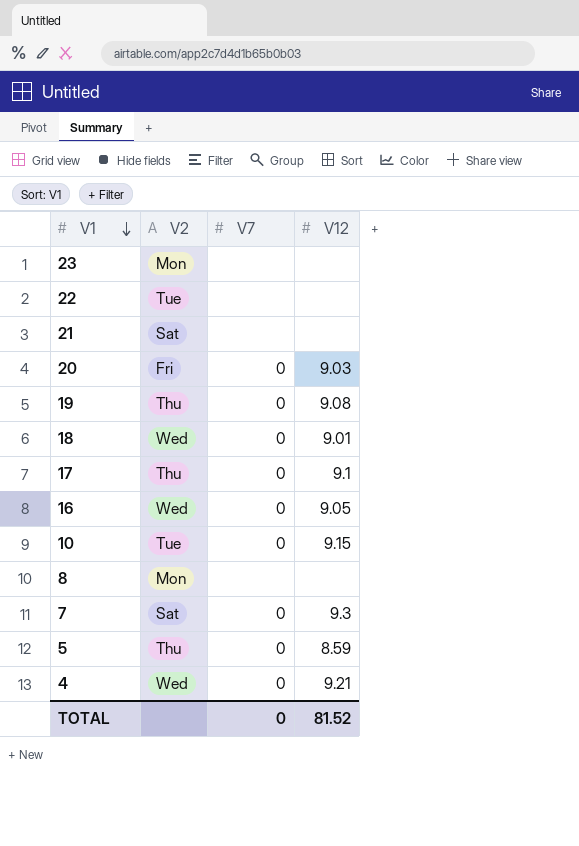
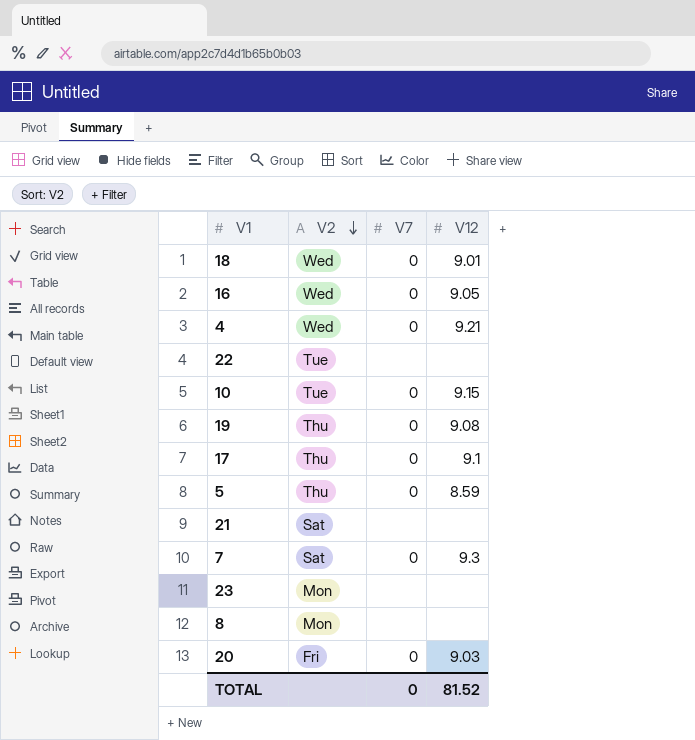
row order: V1 descending -> V2 descending

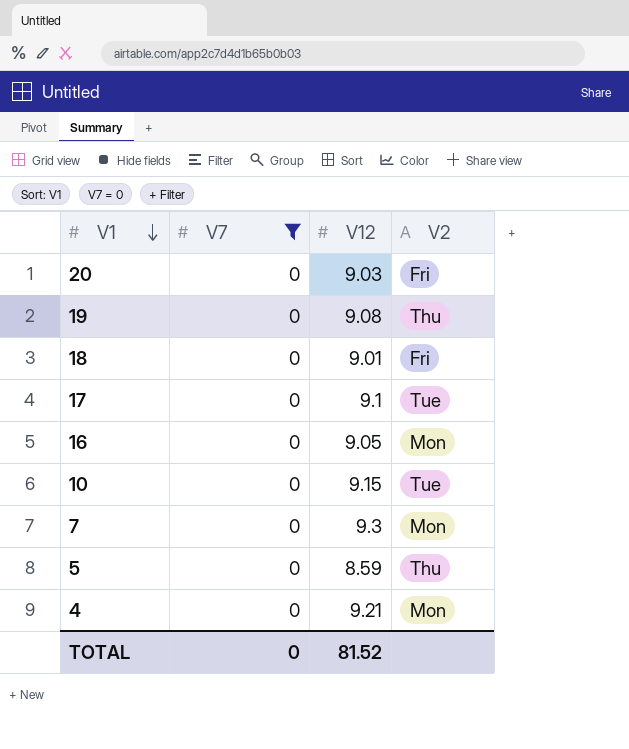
filter: none -> V7 = 0
row order: V2 descending -> V1 descending
column V2 | position: 2 -> 4
18 | V2: Wed -> Fri
17 | V2: Thu -> Tue
16 | V2: Wed -> Mon
7 | V2: Sat -> Mon
4 | V2: Wed -> Mon

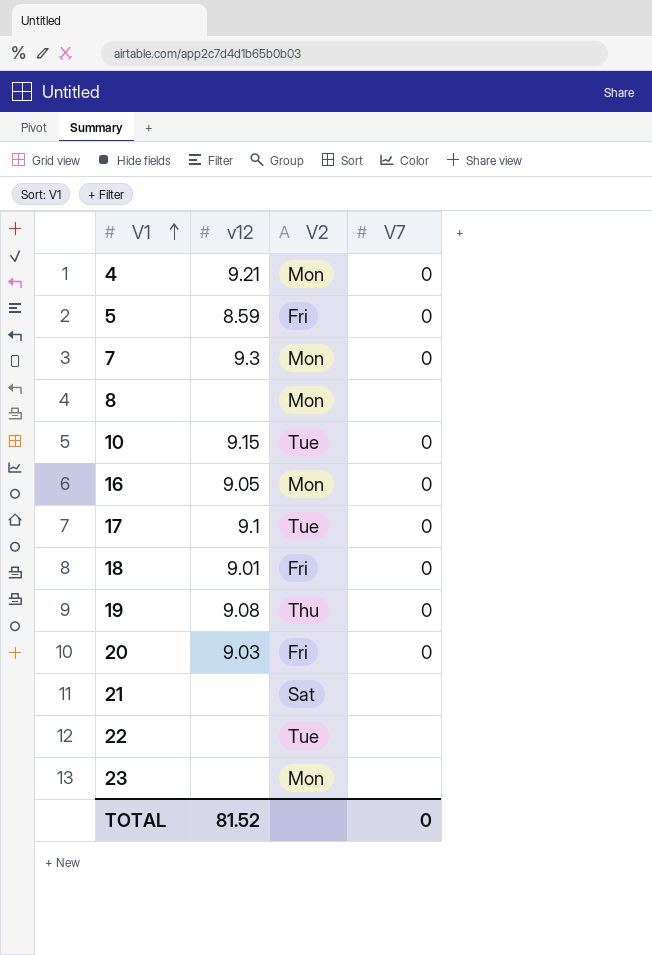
filter: V7 = 0 -> none
row order: V1 descending -> V1 ascending
column name: V12 -> v12
column V7 | position: 2 -> 4
5 | V2: Thu -> Fri

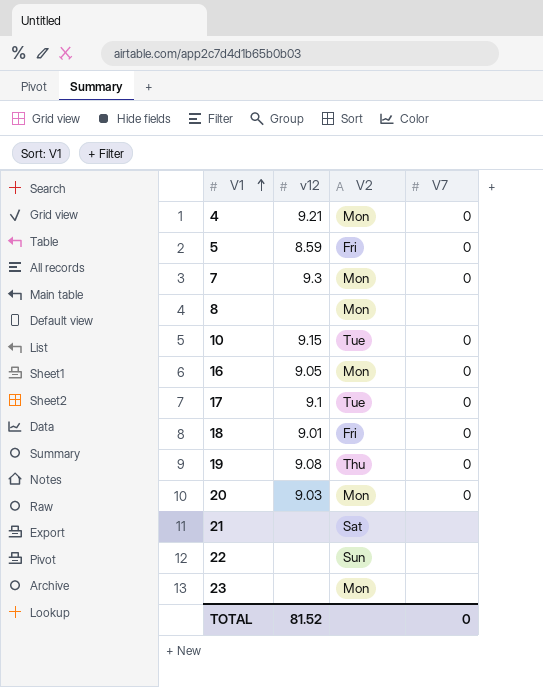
20 | V2: Fri -> Mon
22 | V2: Tue -> Sun

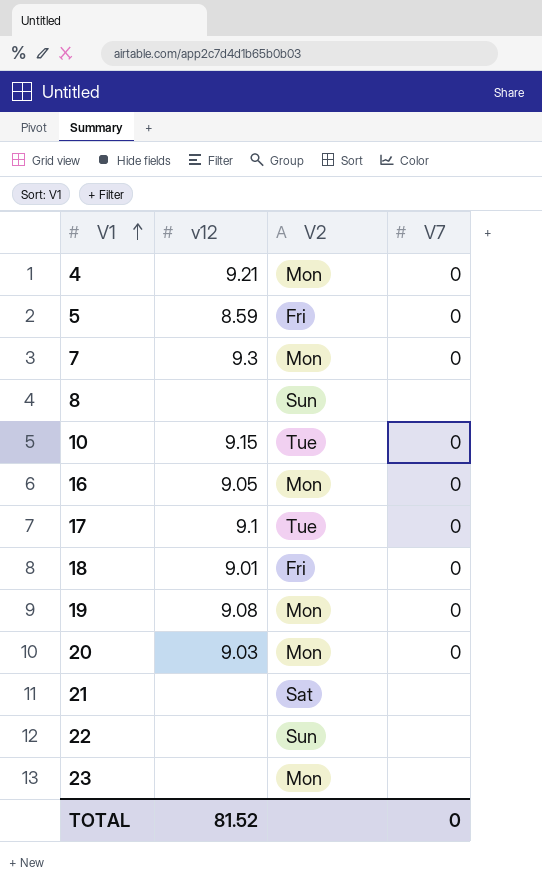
8 | V2: Mon -> Sun
19 | V2: Thu -> Mon

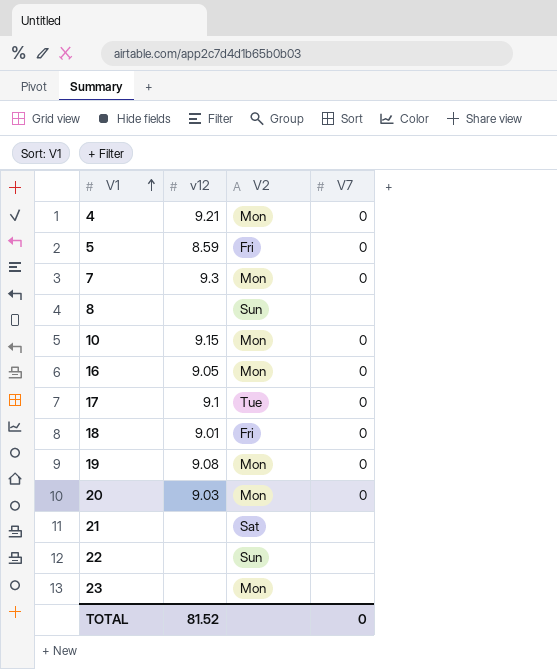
10 | V2: Tue -> Mon

